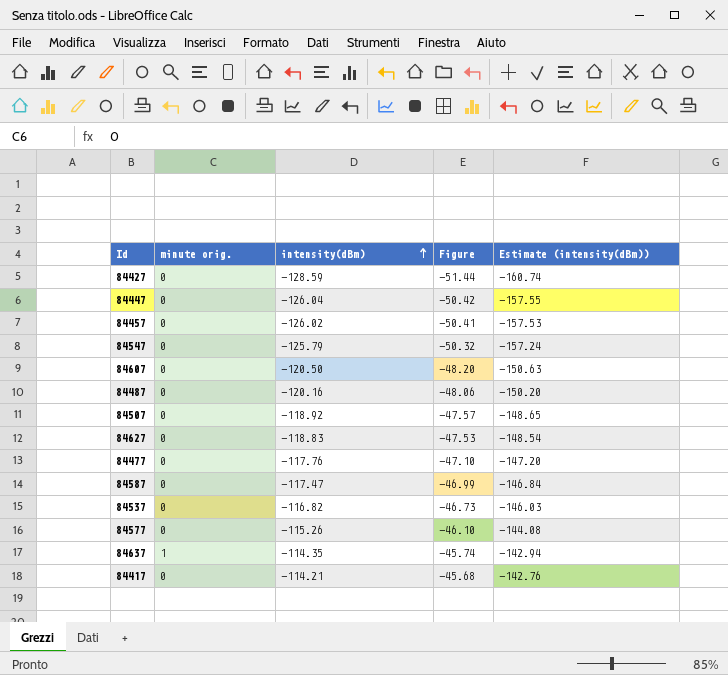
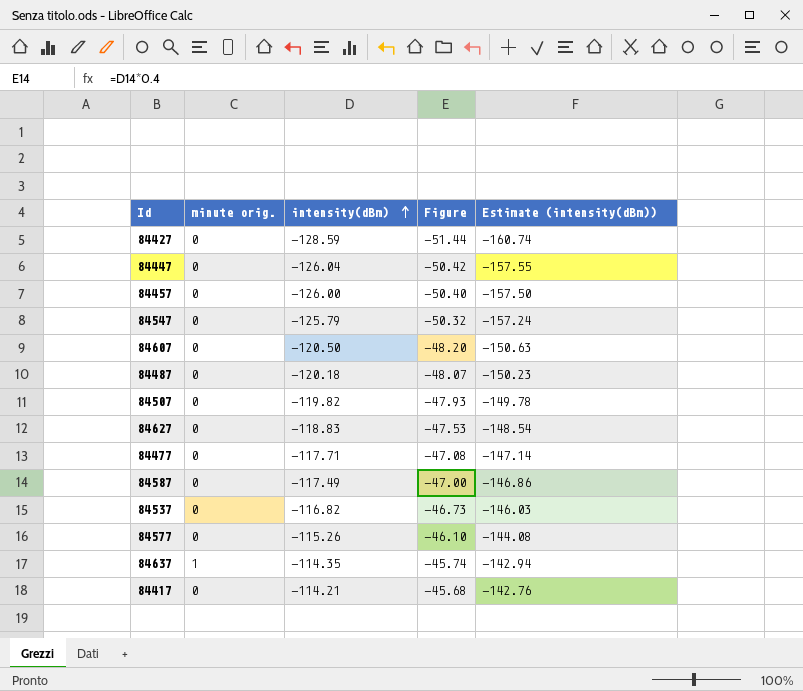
84457 | intensity(dBm): -126.02 -> -126.00
84457 | Figure: -50.41 -> -50.40
84457 | Estimate (intensity(dBm)): -157.53 -> -157.50
84487 | intensity(dBm): -120.16 -> -120.18
84487 | Figure: -48.06 -> -48.07
84487 | Estimate (intensity(dBm)): -150.20 -> -150.23
84507 | intensity(dBm): -118.92 -> -119.82
84507 | Figure: -47.57 -> -47.93
84507 | Estimate (intensity(dBm)): -148.65 -> -149.78
84477 | intensity(dBm): -117.76 -> -117.71
84477 | Figure: -47.10 -> -47.08
84477 | Estimate (intensity(dBm)): -147.20 -> -147.14
84587 | intensity(dBm): -117.47 -> -117.49
84587 | Figure: -46.99 -> -47.00
84587 | Estimate (intensity(dBm)): -146.84 -> -146.86

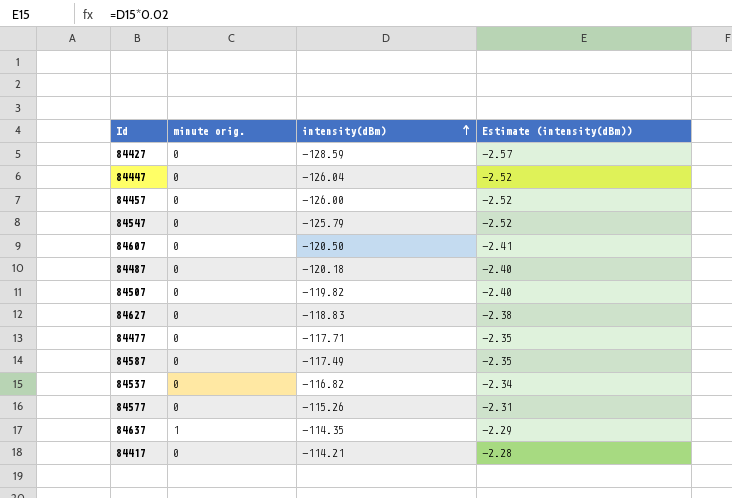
column Figure | formula: [intensity(dBm)] * 0.4 -> none
column Estimate (intensity(dBm)) | formula: [intensity(dBm)] * 1.25 -> [intensity(dBm)] * 0.02

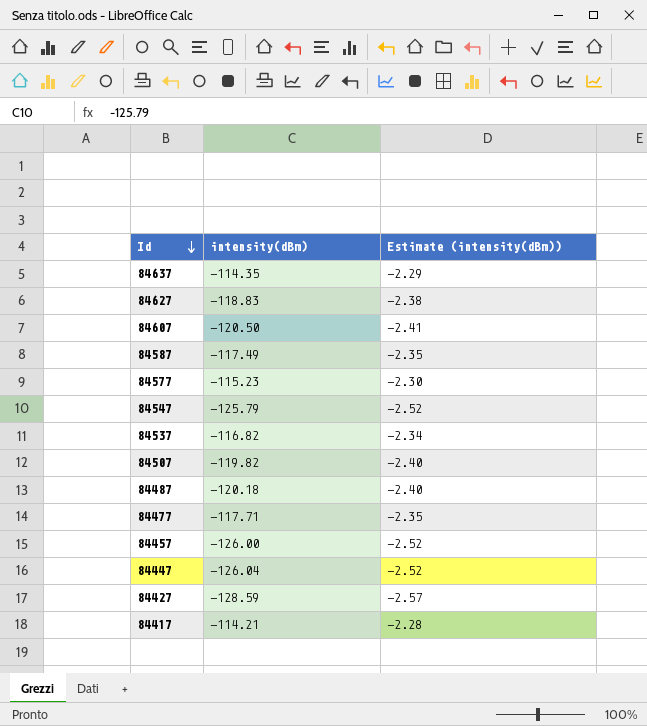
row order: intensity(dBm) ascending -> Id descending
column minute orig. | position: 2 -> none
84577 | intensity(dBm): -115.26 -> -115.23
84577 | Estimate (intensity(dBm)): -2.31 -> -2.30

